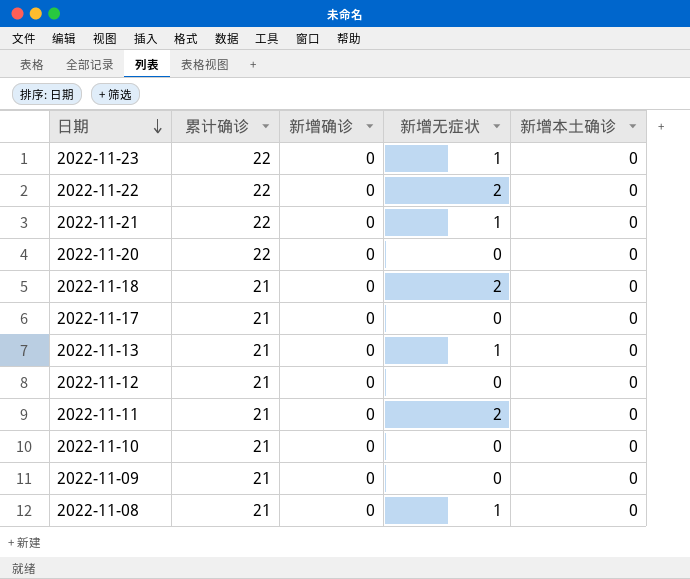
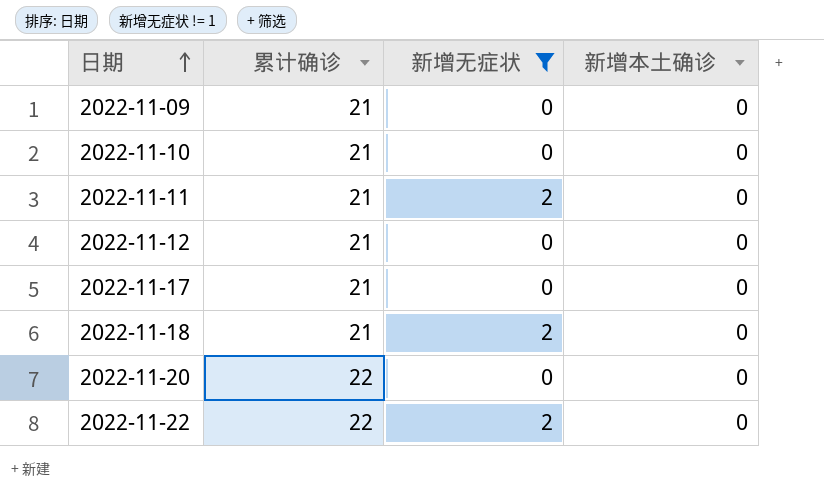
filter: none -> 新增无症状 != 1
row order: 日期 descending -> 日期 ascending
column 新增确诊 | position: 3 -> none

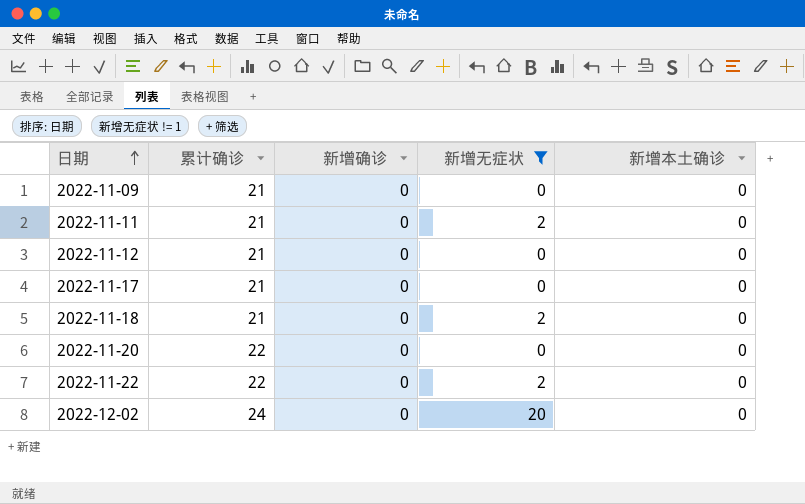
column 新增确诊 | position: none -> 3
row 2022-11-10: 21 | 0 | 0 -> none
row 2022-12-02: none -> 24 | 0 | 20 | 0

